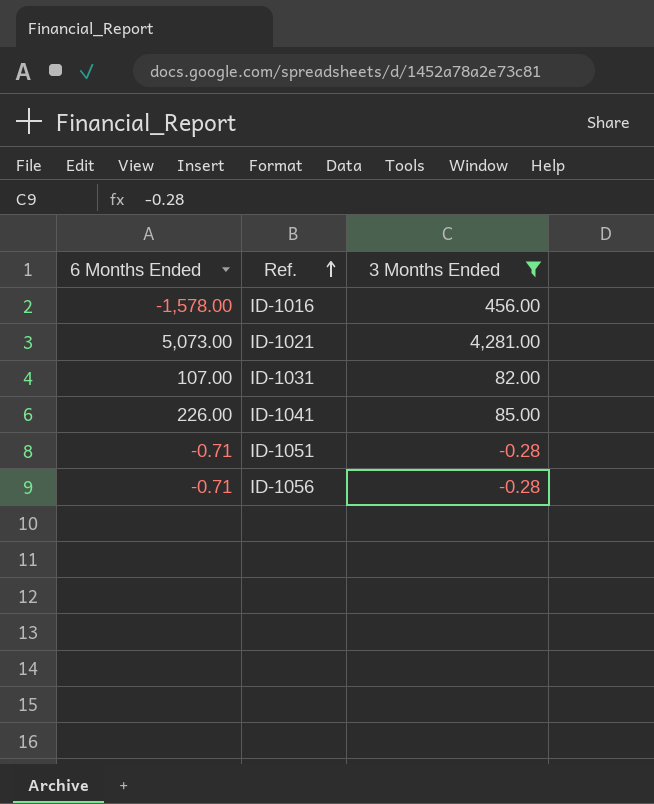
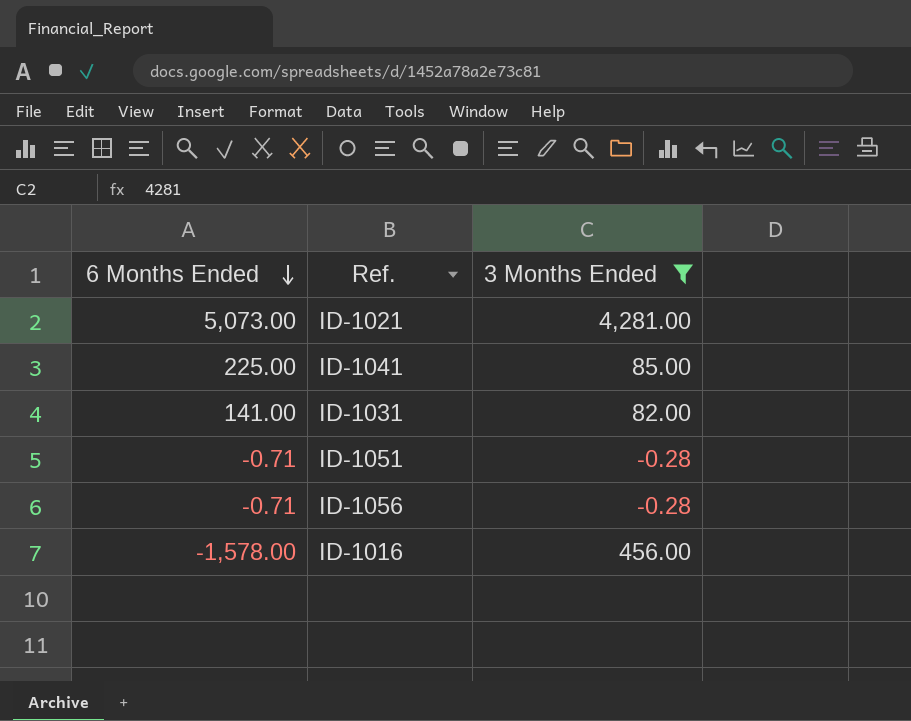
row order: Ref. ascending -> 6 Months Ended descending
ID-1041 | 6 Months Ended: 226.00 -> 225.00
ID-1031 | 6 Months Ended: 107.00 -> 141.00

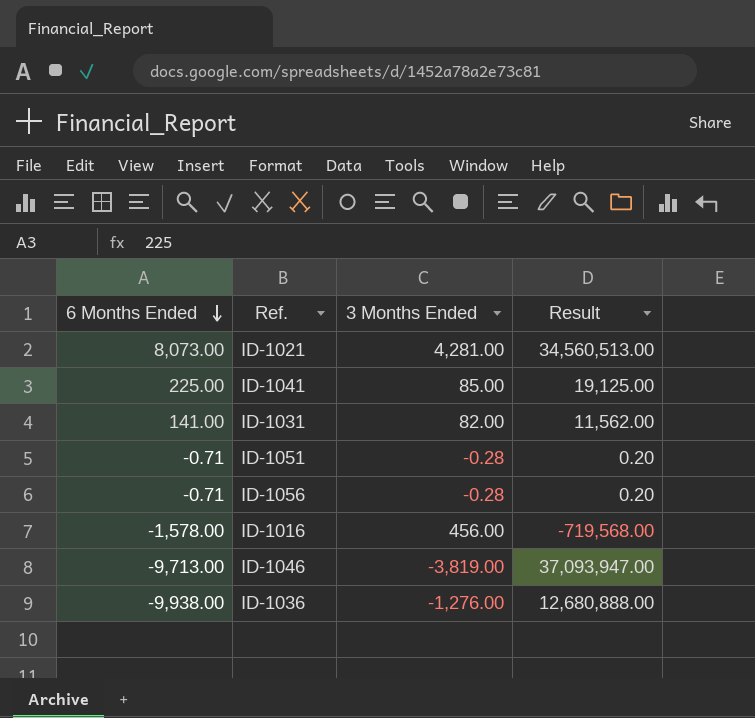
filter: 3 Months Ended >= -0.28 -> none
column Result | formula: none -> [6 Months Ended] * [3 Months Ended]
ID-1021 | 6 Months Ended: 5,073.00 -> 8,073.00

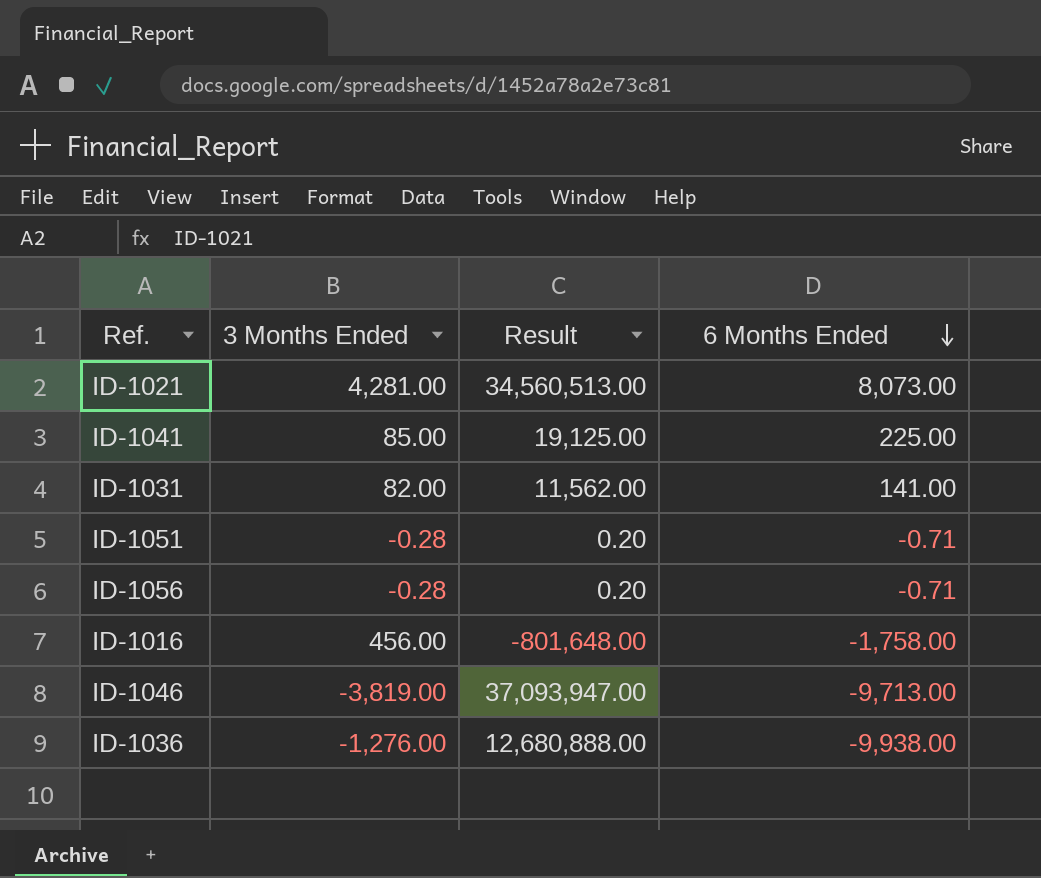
column 6 Months Ended | position: 1 -> 4
ID-1016 | Result: -719,568.00 -> -801,648.00
ID-1016 | 6 Months Ended: -1,578.00 -> -1,758.00

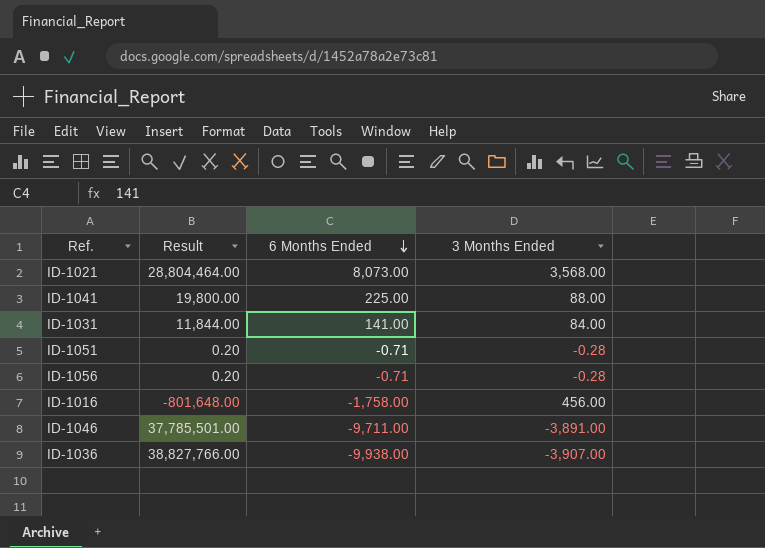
column 3 Months Ended | position: 2 -> 4
ID-1021 | Result: 34,560,513.00 -> 28,804,464.00
ID-1021 | 3 Months Ended: 4,281.00 -> 3,568.00
ID-1041 | Result: 19,125.00 -> 19,800.00
ID-1041 | 3 Months Ended: 85.00 -> 88.00
ID-1031 | Result: 11,562.00 -> 11,844.00
ID-1031 | 3 Months Ended: 82.00 -> 84.00
ID-1046 | Result: 37,093,947.00 -> 37,785,501.00
ID-1046 | 6 Months Ended: -9,713.00 -> -9,711.00
ID-1046 | 3 Months Ended: -3,819.00 -> -3,891.00
ID-1036 | Result: 12,680,888.00 -> 38,827,766.00
ID-1036 | 3 Months Ended: -1,276.00 -> -3,907.00

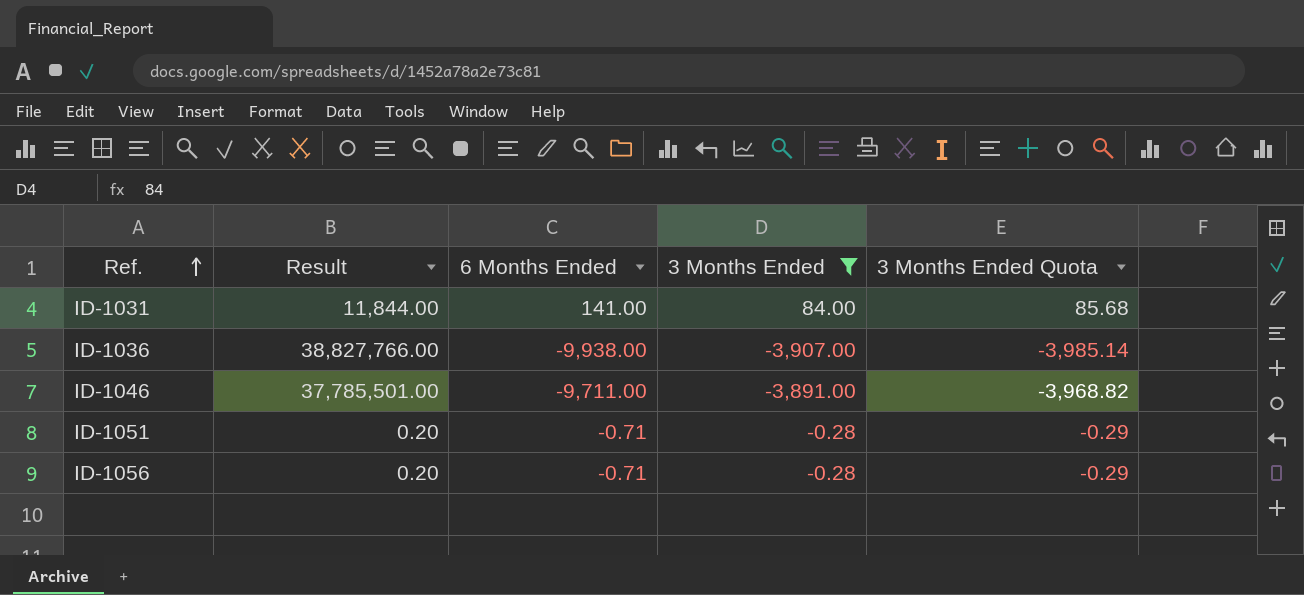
filter: none -> 3 Months Ended <= 84.00
row order: 6 Months Ended descending -> Ref. ascending
column 3 Months Ended Quota | formula: none -> [3 Months Ended] * 1.02

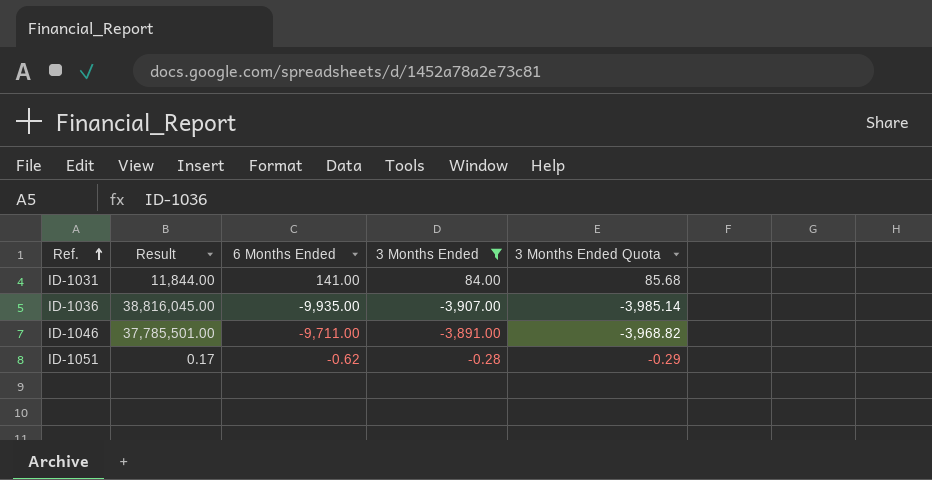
row ID-1056: 0.20 | -0.71 | -0.28 | -0.29 -> none
ID-1036 | Result: 38,827,766.00 -> 38,816,045.00
ID-1036 | 6 Months Ended: -9,938.00 -> -9,935.00
ID-1051 | Result: 0.20 -> 0.17
ID-1051 | 6 Months Ended: -0.71 -> -0.62

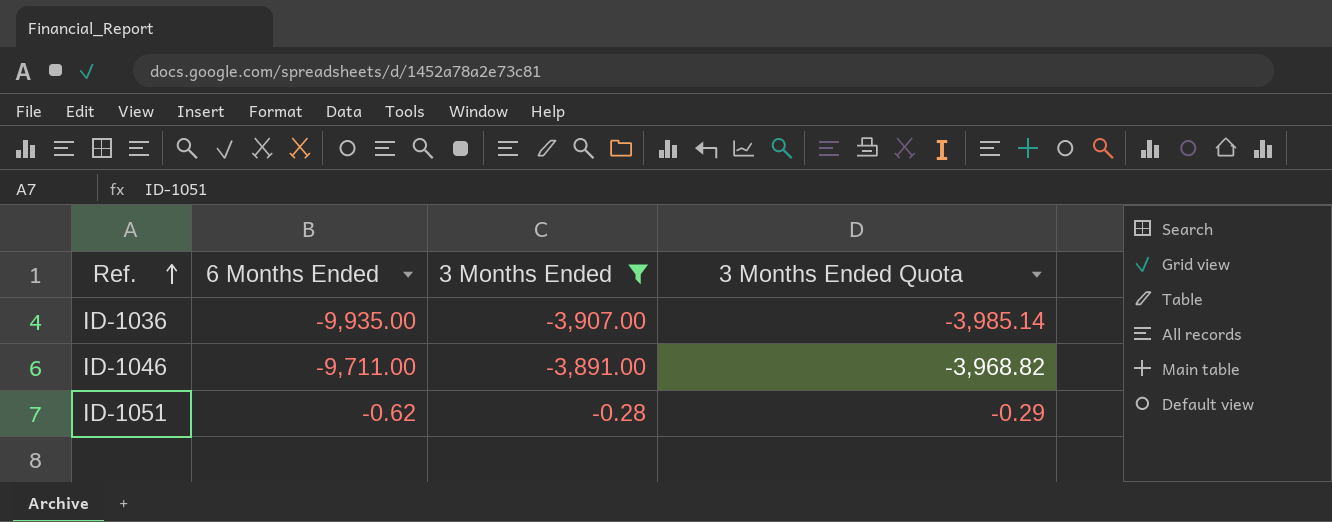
column Result | formula: [6 Months Ended] * [3 Months Ended] -> none
row ID-1031: 11,844.00 | 141.00 | 84.00 | 85.68 -> none

